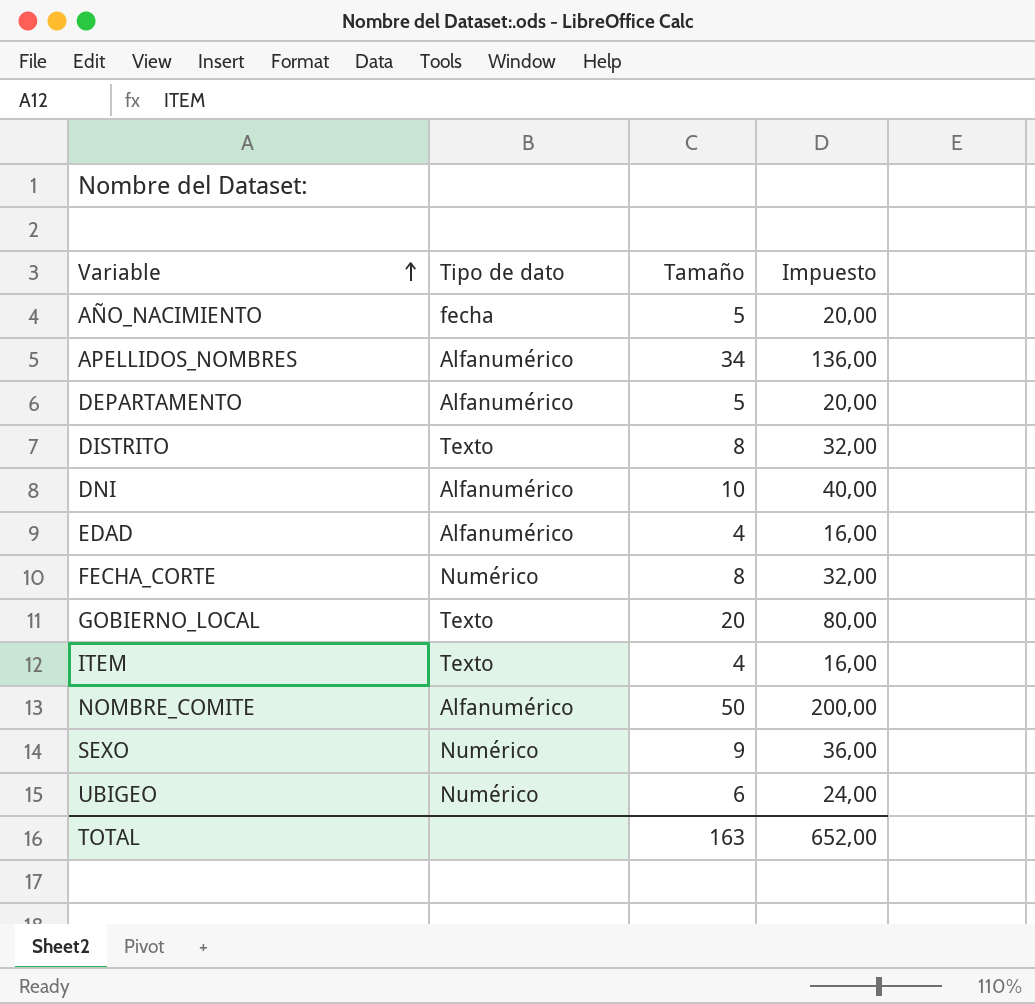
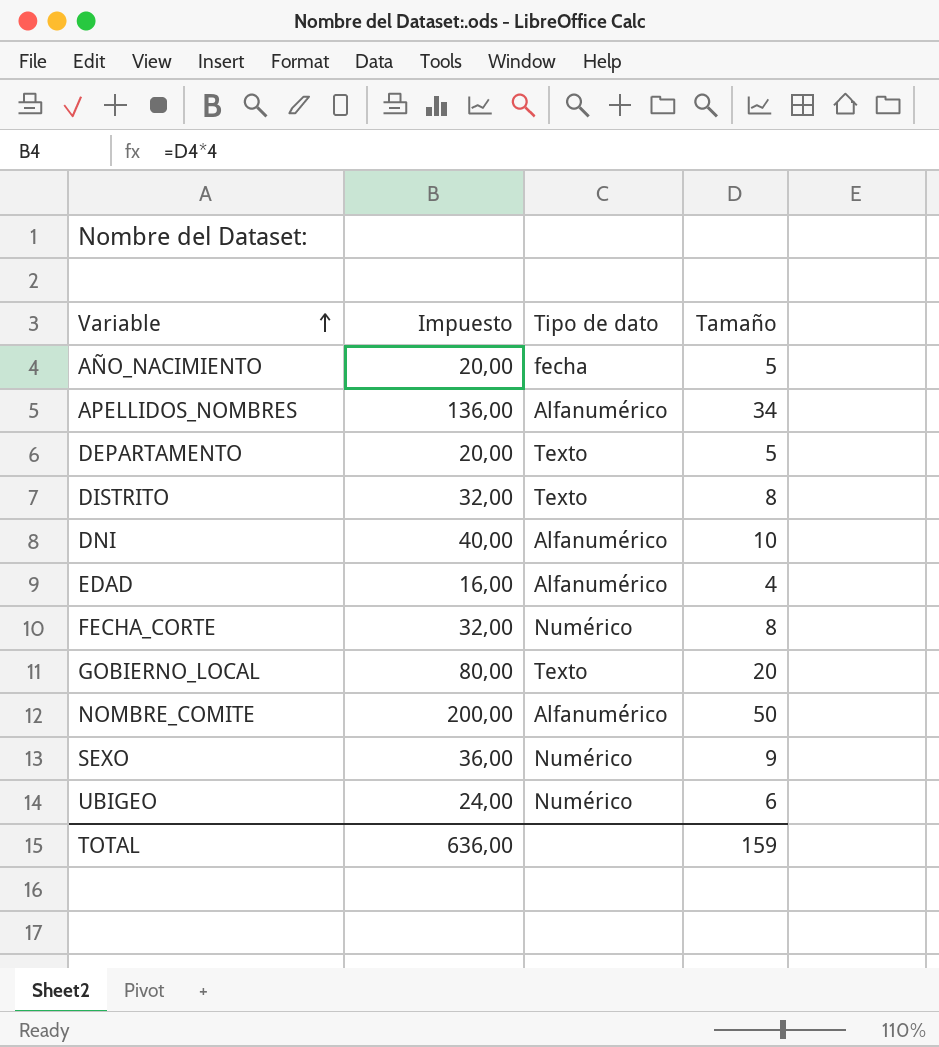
column Impuesto | position: 4 -> 2
row ITEM: Texto | 4 | 16,00 -> none
DEPARTAMENTO | Tipo de dato: Alfanumérico -> Texto
TOTAL | Impuesto: 652,00 -> 636,00
TOTAL | Tamaño: 163 -> 159

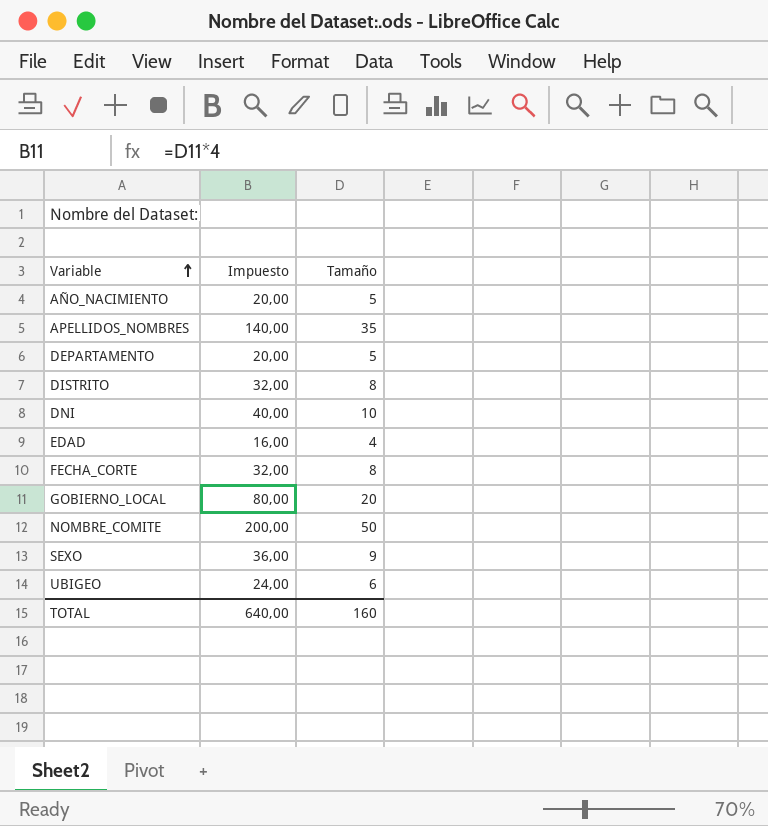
column Tipo de dato | position: 3 -> none
APELLIDOS_NOMBRES | Impuesto: 136,00 -> 140,00
APELLIDOS_NOMBRES | Tamaño: 34 -> 35
TOTAL | Impuesto: 636,00 -> 640,00
TOTAL | Tamaño: 159 -> 160

